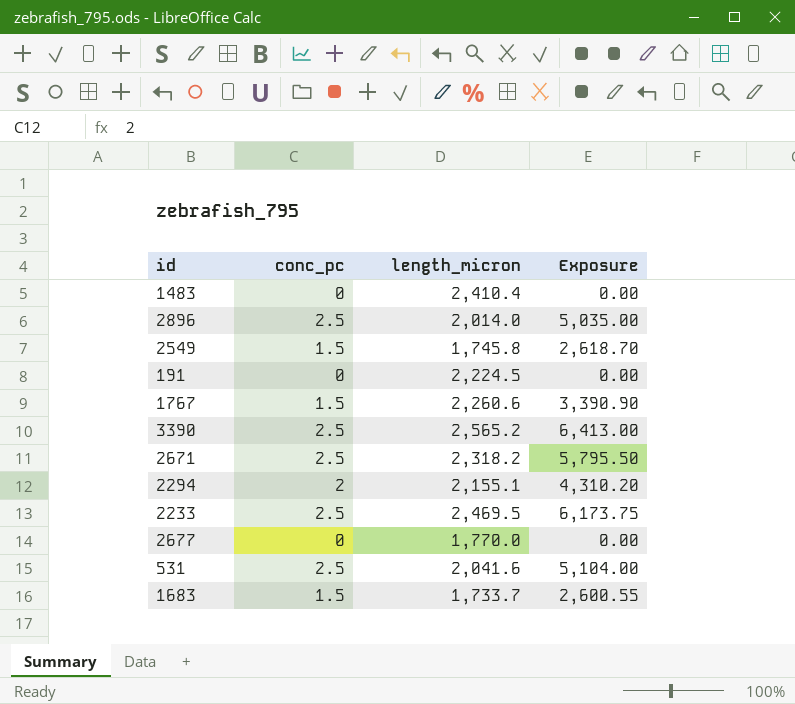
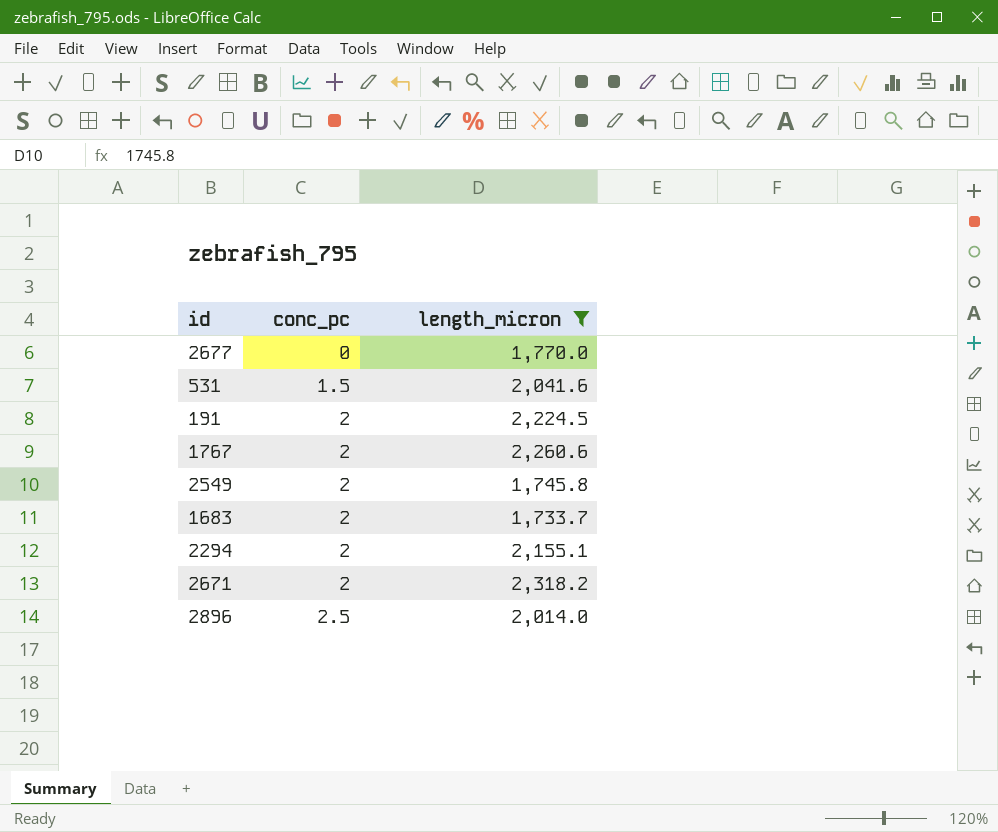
filter: none -> length_micron <= 2,318.2
row order: none -> conc_pc ascending
column Exposure | formula: [conc_pc] * [length_micron] -> none
531 | conc_pc: 2.5 -> 1.5
191 | conc_pc: 0 -> 2
1767 | conc_pc: 1.5 -> 2
2549 | conc_pc: 1.5 -> 2
1683 | conc_pc: 1.5 -> 2
2671 | conc_pc: 2.5 -> 2

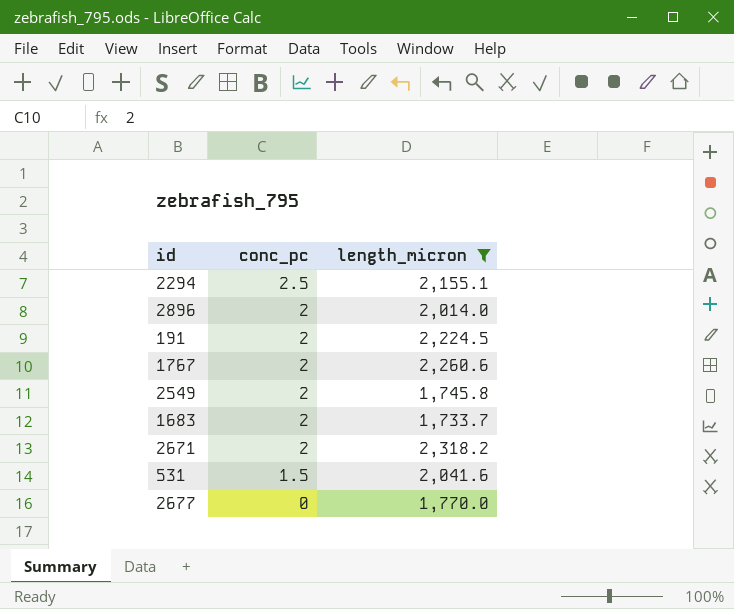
row order: conc_pc ascending -> conc_pc descending
2294 | conc_pc: 2 -> 2.5
2896 | conc_pc: 2.5 -> 2

